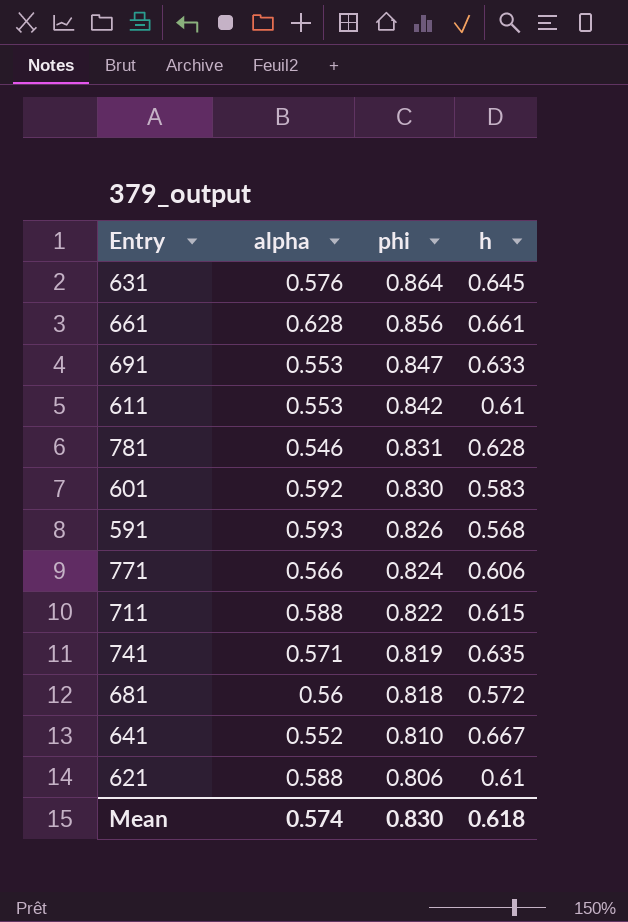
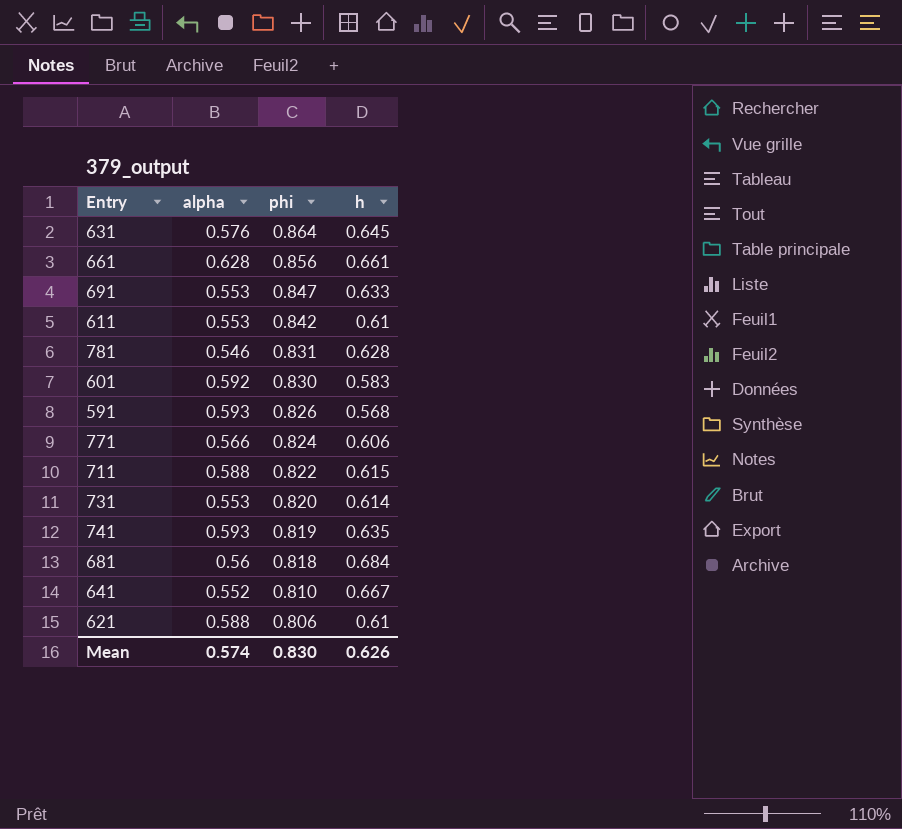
row 731: none -> 0.553 | 0.820 | 0.614
741 | alpha: 0.571 -> 0.593
681 | h: 0.572 -> 0.684
Mean | h: 0.618 -> 0.626

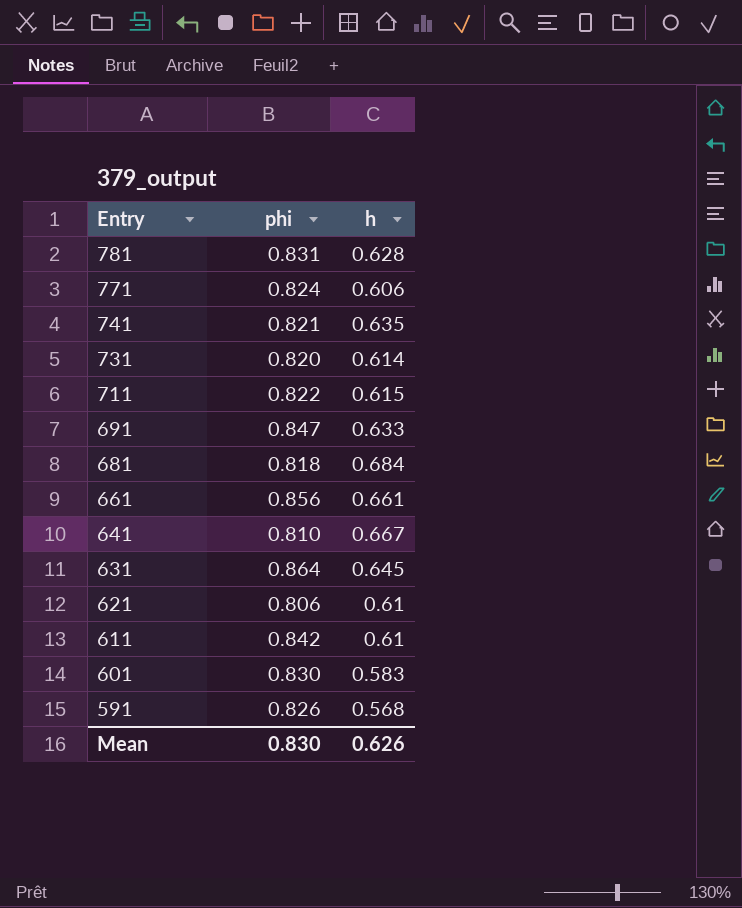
row order: phi descending -> Entry descending
column alpha | position: 2 -> none
741 | phi: 0.819 -> 0.821

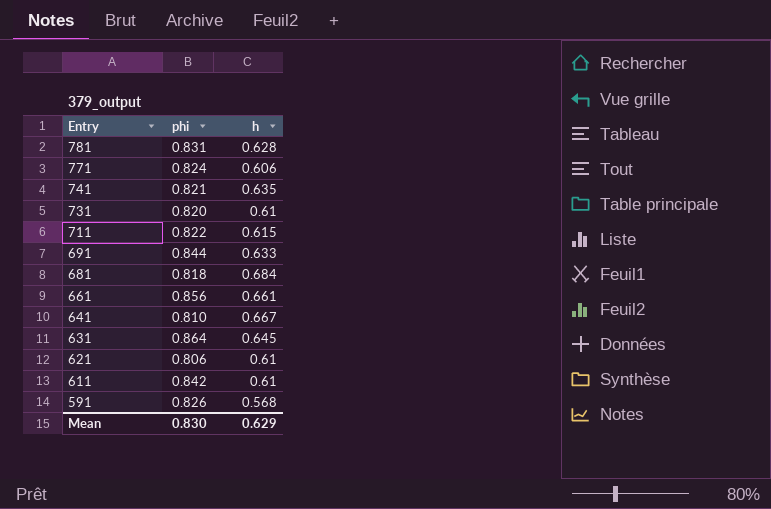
row 601: 0.830 | 0.583 -> none
731 | h: 0.614 -> 0.61
691 | phi: 0.847 -> 0.844
Mean | h: 0.626 -> 0.629

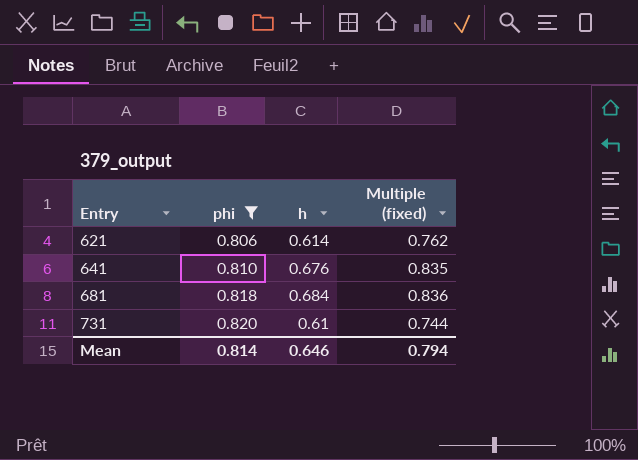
filter: none -> phi <= 0.820
row order: Entry descending -> Entry ascending
column Multiple (fixed) | formula: none -> [h] / [phi]
621 | h: 0.61 -> 0.614
641 | h: 0.667 -> 0.676
Mean | phi: 0.830 -> 0.814
Mean | h: 0.629 -> 0.646

